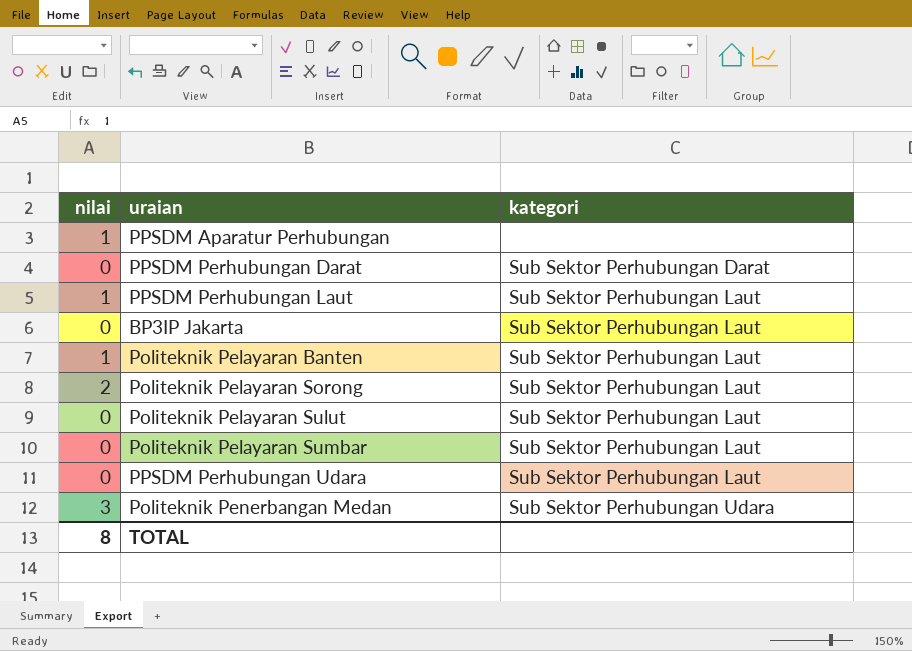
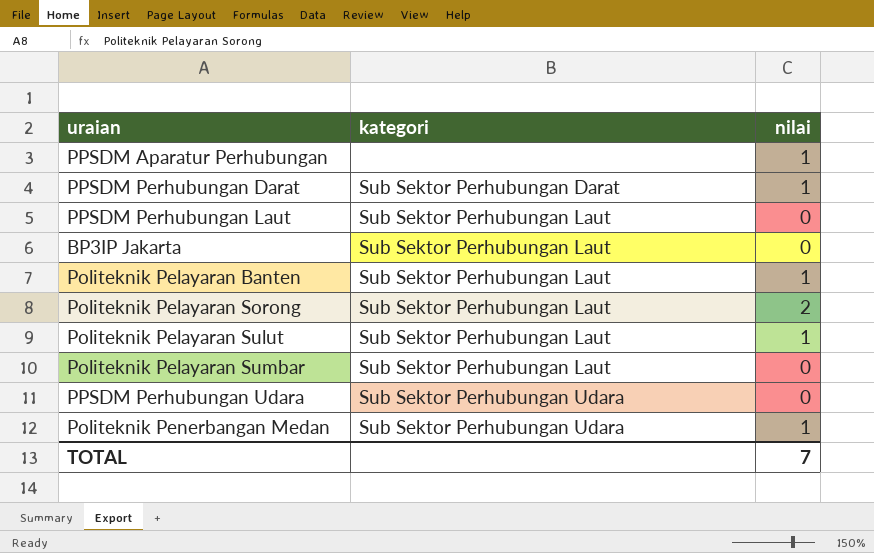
column nilai | position: 1 -> 3
PPSDM Perhubungan Darat | nilai: 0 -> 1
PPSDM Perhubungan Laut | nilai: 1 -> 0
Politeknik Pelayaran Sulut | nilai: 0 -> 1
PPSDM Perhubungan Udara | kategori: Sub Sektor Perhubungan Laut -> Sub Sektor Perhubungan Udara
Politeknik Penerbangan Medan | nilai: 3 -> 1
TOTAL | nilai: 8 -> 7

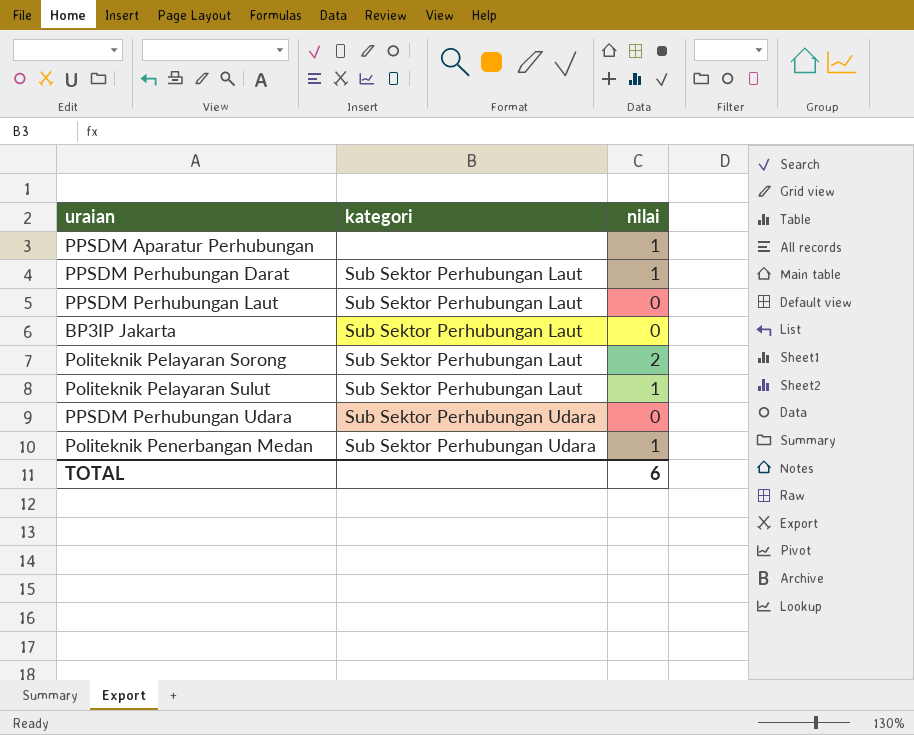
row Politeknik Pelayaran Banten: Sub Sektor Perhubungan Laut | 1 -> none
row Politeknik Pelayaran Sumbar: Sub Sektor Perhubungan Laut | 0 -> none
PPSDM Perhubungan Darat | kategori: Sub Sektor Perhubungan Darat -> Sub Sektor Perhubungan Laut
TOTAL | nilai: 7 -> 6

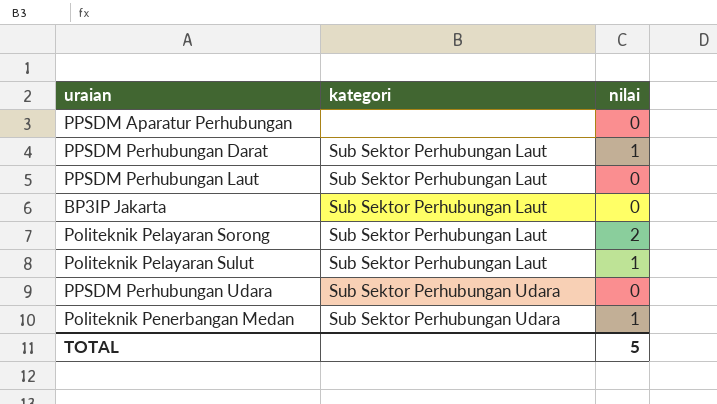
PPSDM Aparatur Perhubungan | nilai: 1 -> 0
TOTAL | nilai: 6 -> 5

